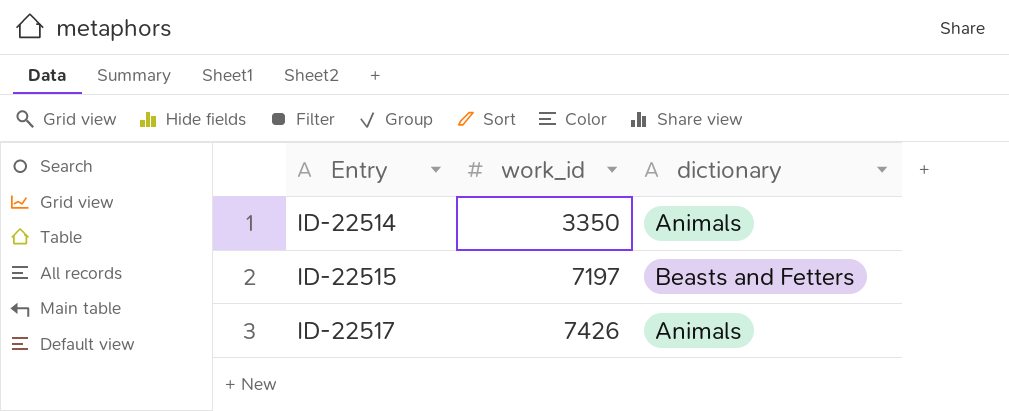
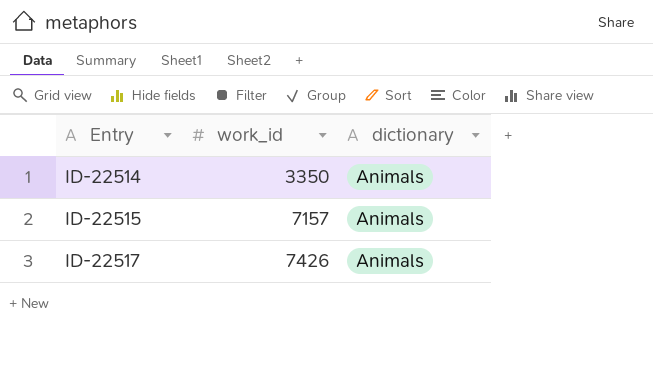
ID-22515 | work_id: 7197 -> 7157
ID-22515 | dictionary: Beasts and Fetters -> Animals

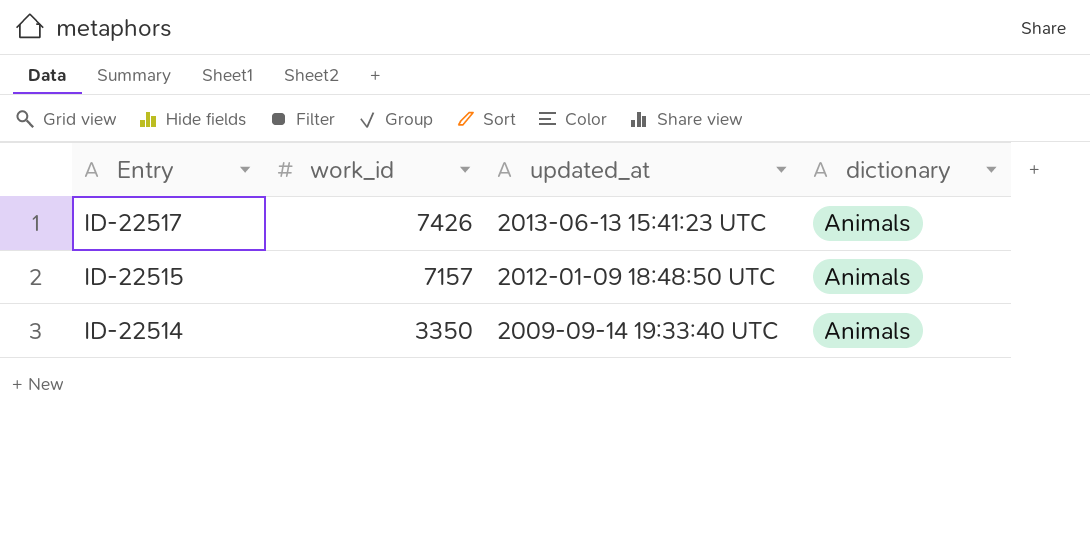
row order: Entry ascending -> Entry descending
column updated_at | position: none -> 3

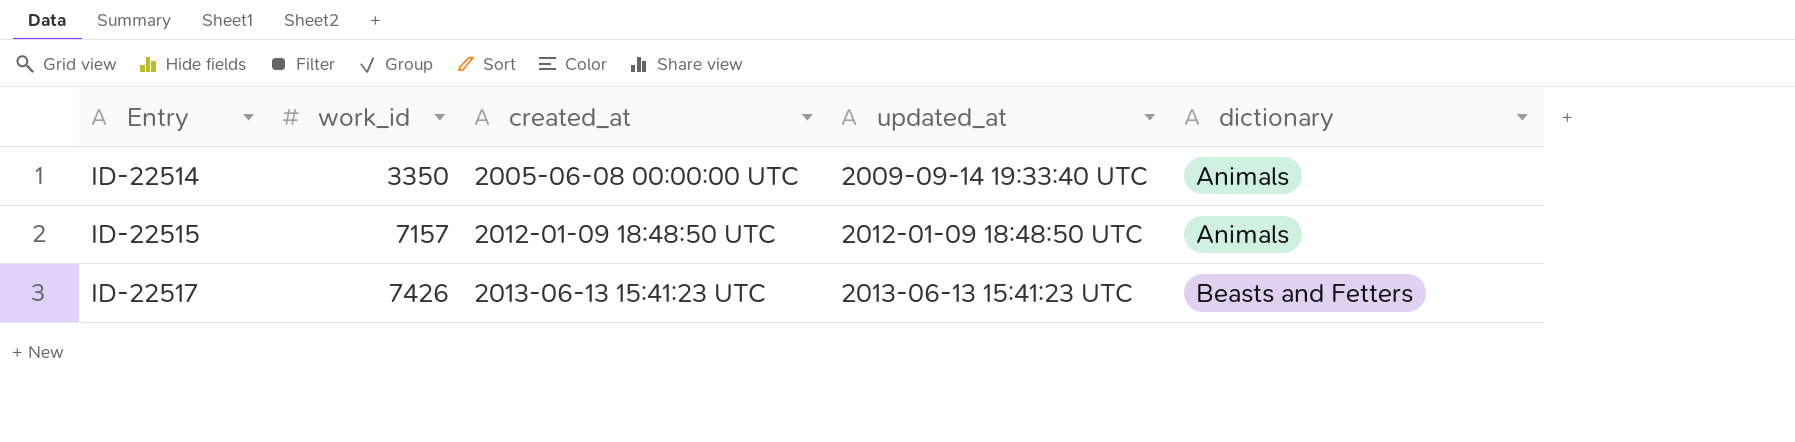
row order: Entry descending -> Entry ascending
column created_at | position: none -> 3
ID-22517 | dictionary: Animals -> Beasts and Fetters

